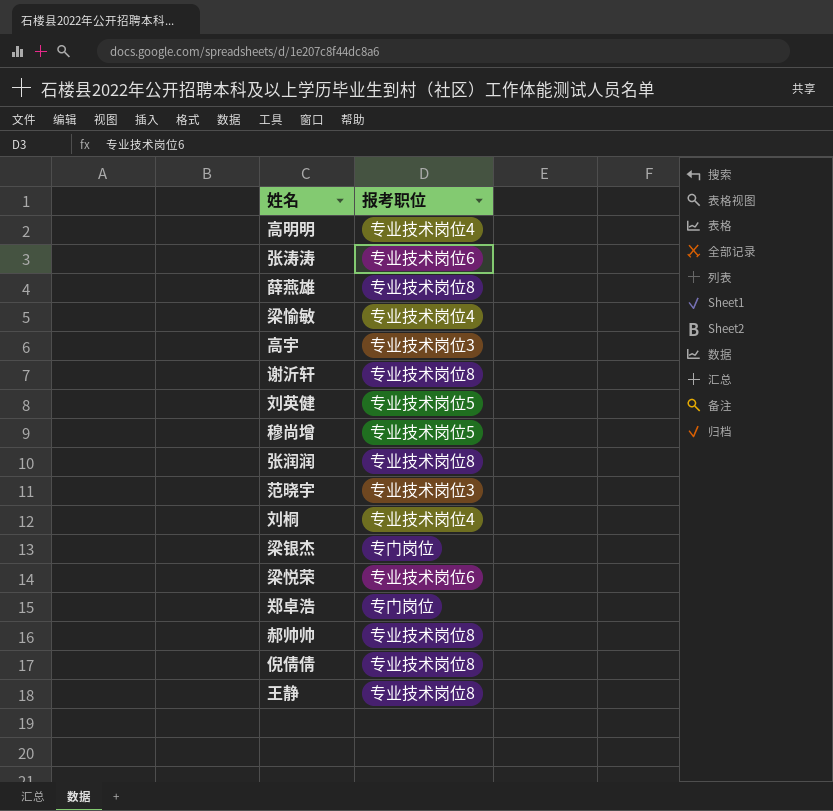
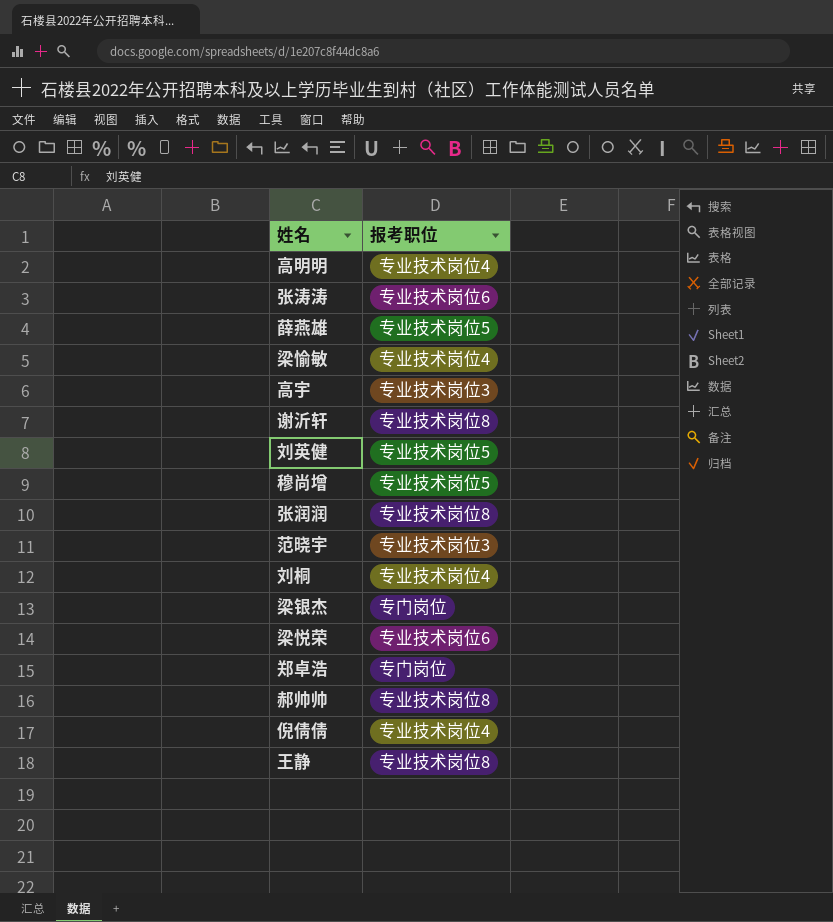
薛燕雄 | 报考职位: 专业技术岗位8 -> 专业技术岗位5
倪倩倩 | 报考职位: 专业技术岗位8 -> 专业技术岗位4

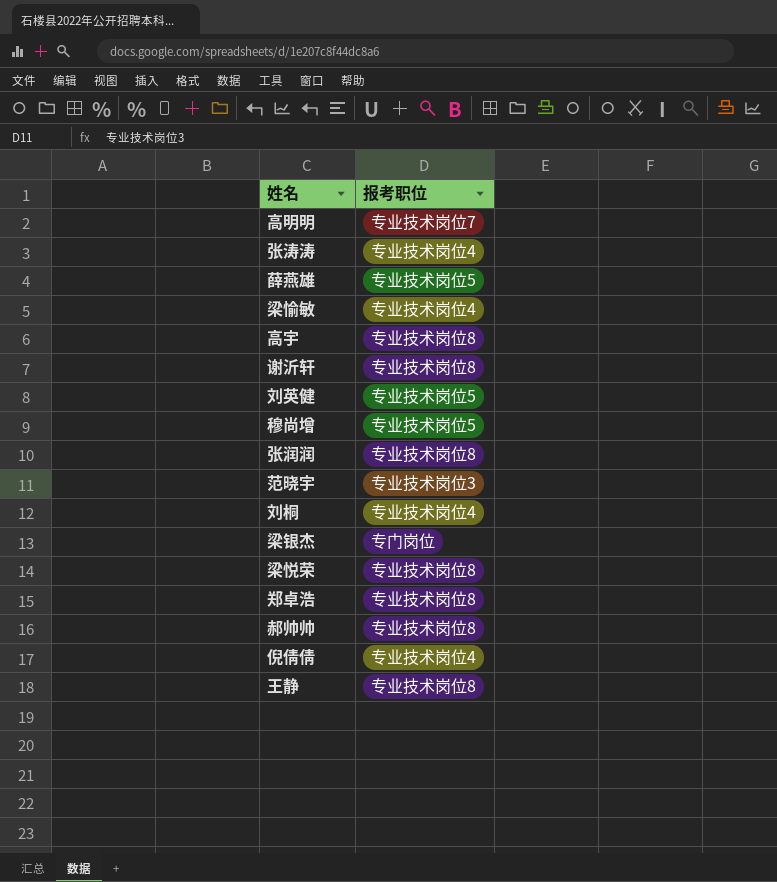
高明明 | 报考职位: 专业技术岗位4 -> 专业技术岗位7
张涛涛 | 报考职位: 专业技术岗位6 -> 专业技术岗位4
高宇 | 报考职位: 专业技术岗位3 -> 专业技术岗位8
梁悦荣 | 报考职位: 专业技术岗位6 -> 专业技术岗位8
郑卓浩 | 报考职位: 专门岗位 -> 专业技术岗位8

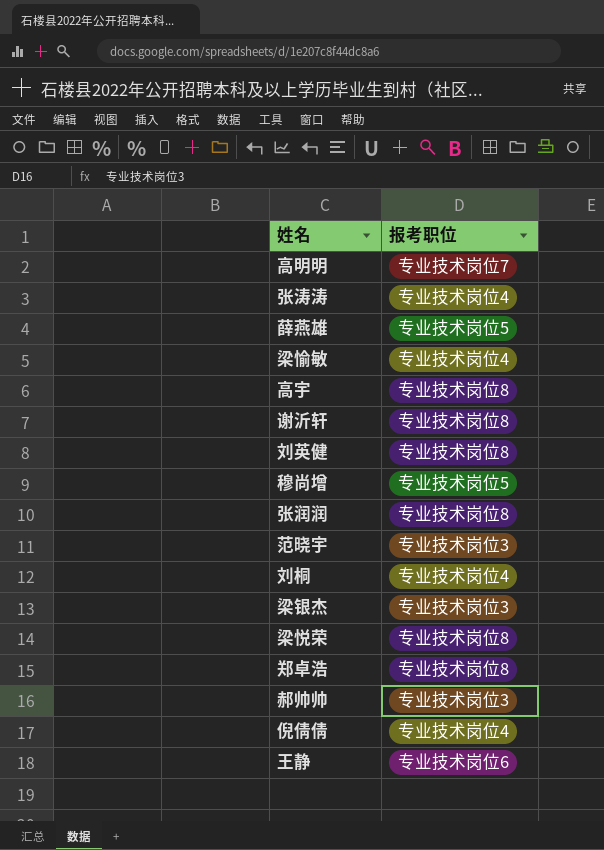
刘英健 | 报考职位: 专业技术岗位5 -> 专业技术岗位8
梁银杰 | 报考职位: 专门岗位 -> 专业技术岗位3
郝帅帅 | 报考职位: 专业技术岗位8 -> 专业技术岗位3
王静 | 报考职位: 专业技术岗位8 -> 专业技术岗位6

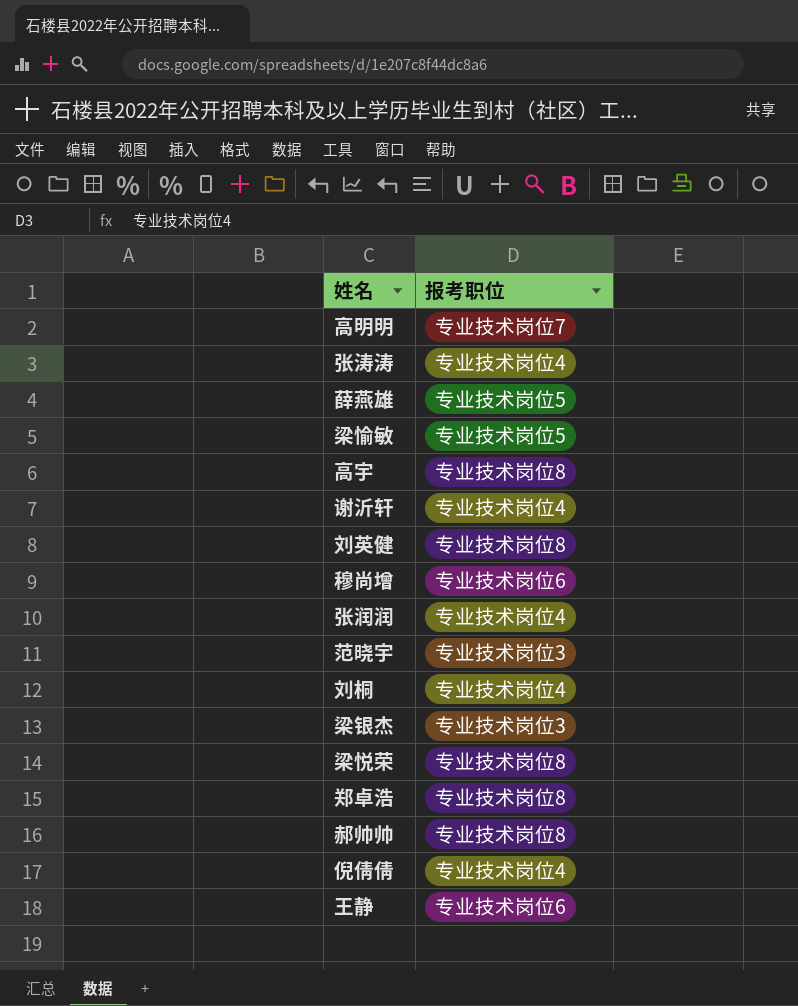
梁愉敏 | 报考职位: 专业技术岗位4 -> 专业技术岗位5
谢沂轩 | 报考职位: 专业技术岗位8 -> 专业技术岗位4
穆尚增 | 报考职位: 专业技术岗位5 -> 专业技术岗位6
张润润 | 报考职位: 专业技术岗位8 -> 专业技术岗位4
郝帅帅 | 报考职位: 专业技术岗位3 -> 专业技术岗位8

